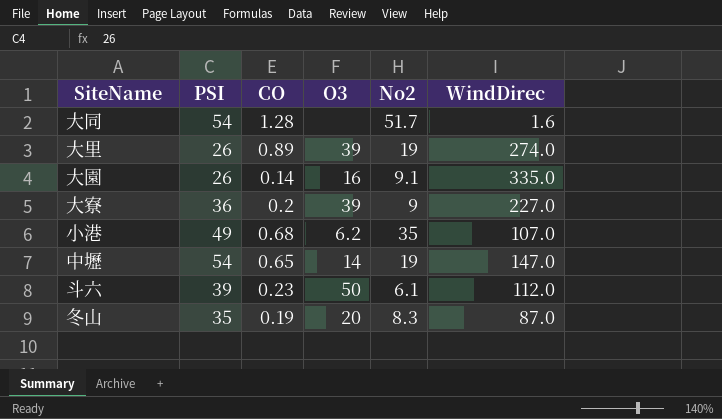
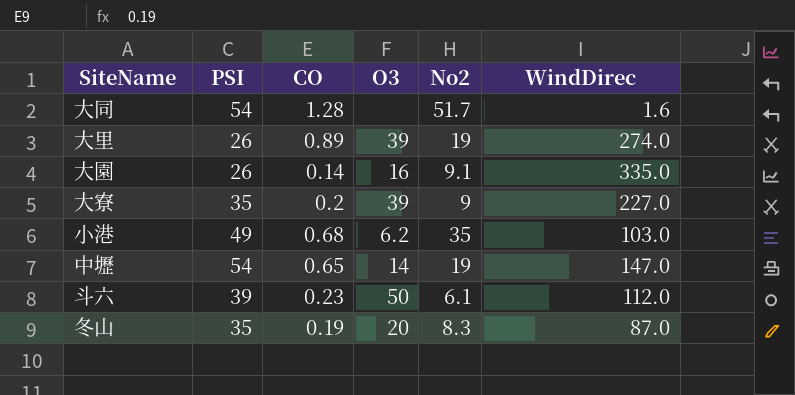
大寮 | PSI: 36 -> 35
小港 | WindDirec: 107.0 -> 103.0

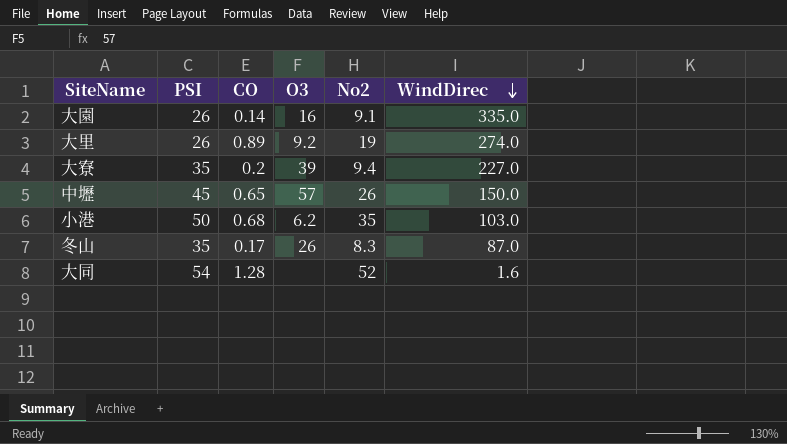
row order: none -> WindDirec descending
row 斗六: 39 | 0.23 | 50 | 6.1 | 112.0 -> none
大里 | O3: 39 -> 9.2
大寮 | No2: 9 -> 9.4
中壢 | PSI: 54 -> 45
中壢 | O3: 14 -> 57
中壢 | No2: 19 -> 26
中壢 | WindDirec: 147.0 -> 150.0
小港 | PSI: 49 -> 50
冬山 | CO: 0.19 -> 0.17
冬山 | O3: 20 -> 26
大同 | No2: 51.7 -> 52

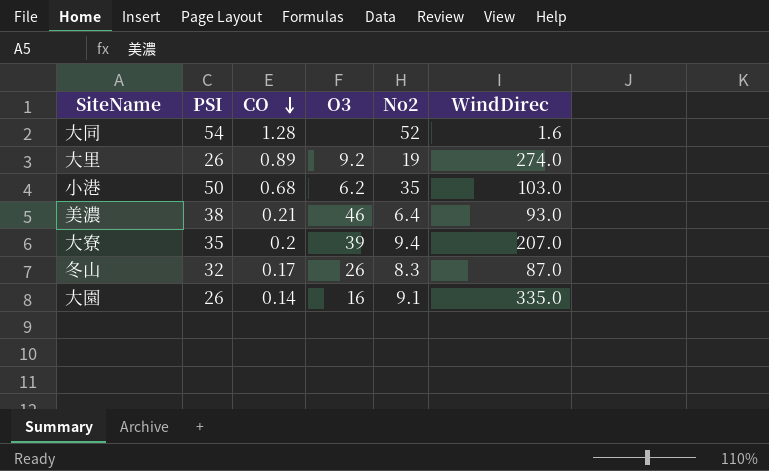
row order: WindDirec descending -> CO descending
row 中壢: 45 | 0.65 | 57 | 26 | 150.0 -> none
row 美濃: none -> 38 | 0.21 | 46 | 6.4 | 93.0
大寮 | WindDirec: 227.0 -> 207.0
冬山 | PSI: 35 -> 32

